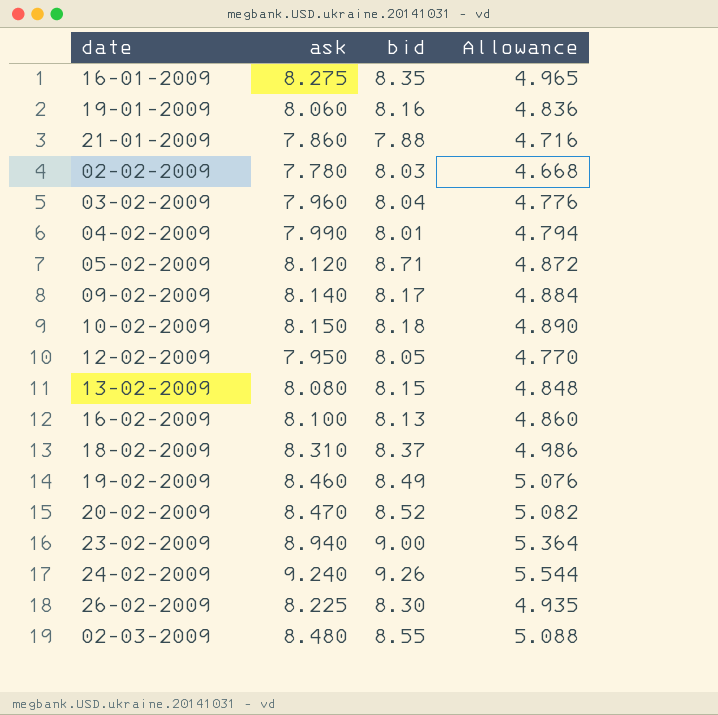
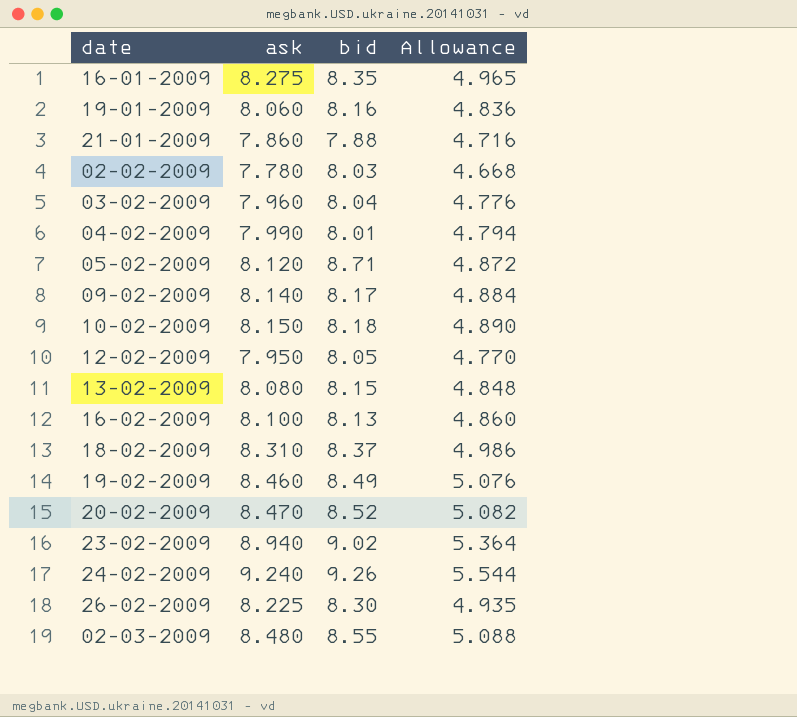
23-02-2009 | bid: 9.00 -> 9.02

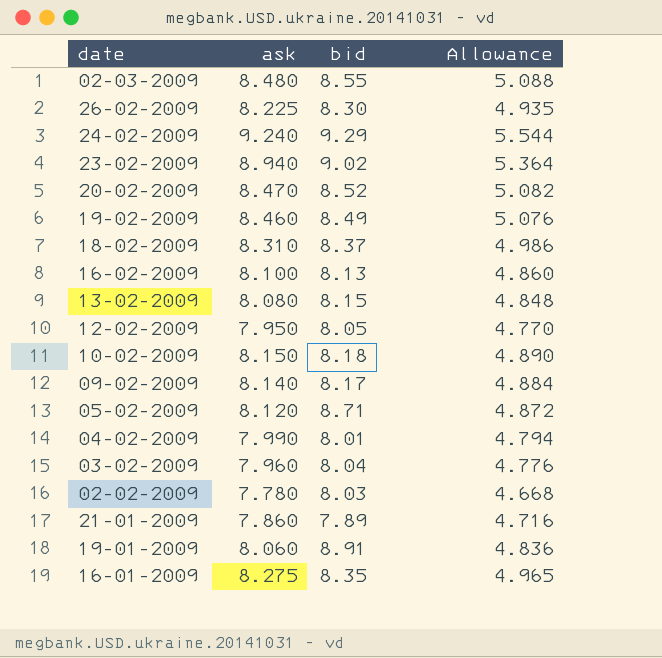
row order: date ascending -> date descending
24-02-2009 | bid: 9.26 -> 9.29
21-01-2009 | bid: 7.88 -> 7.89
19-01-2009 | bid: 8.16 -> 8.91

